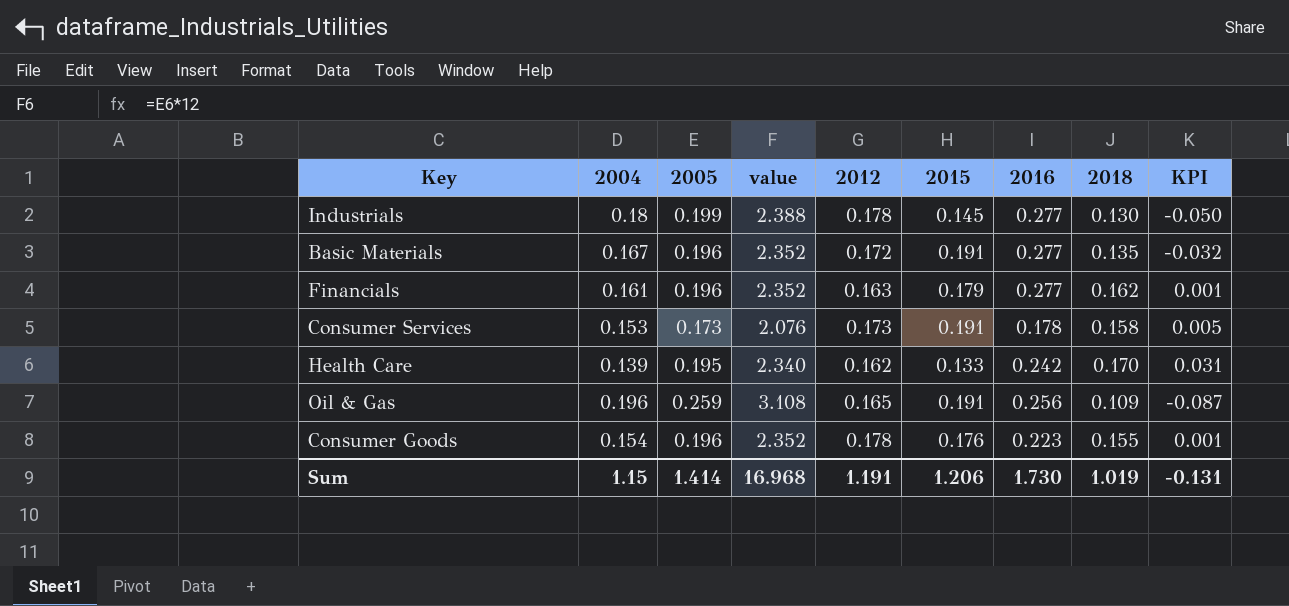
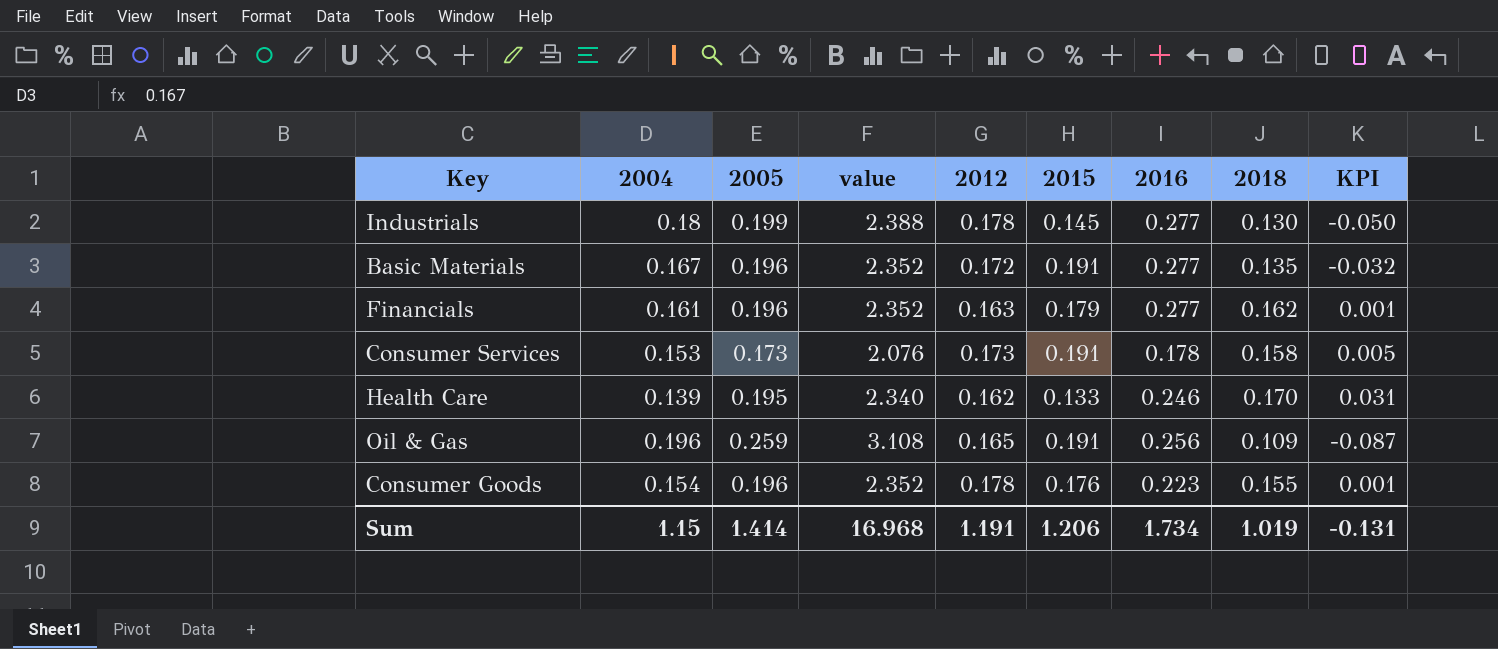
Health Care | 2016: 0.242 -> 0.246
Sum | 2016: 1.730 -> 1.734

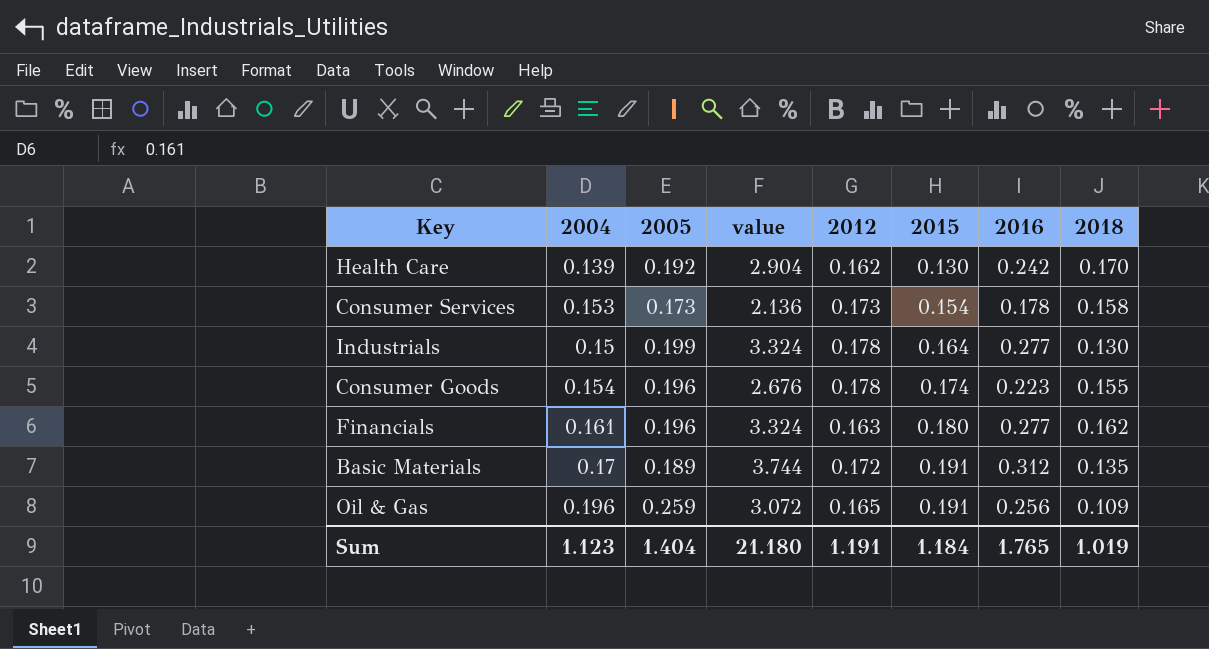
row order: none -> 2015 ascending
column KPI | formula: [2018] - [2004] -> none
column value | formula: [2005] * 12 -> [2016] * 12
Health Care | 2005: 0.195 -> 0.192
Health Care | 2015: 0.133 -> 0.130
Health Care | 2016: 0.246 -> 0.242
Consumer Services | 2015: 0.191 -> 0.154
Industrials | 2004: 0.18 -> 0.15
Industrials | 2015: 0.145 -> 0.164
Consumer Goods | 2015: 0.176 -> 0.174
Financials | 2015: 0.179 -> 0.180
Basic Materials | 2004: 0.167 -> 0.17
Basic Materials | 2005: 0.196 -> 0.189
Basic Materials | 2016: 0.277 -> 0.312
Sum | 2004: 1.15 -> 1.123
Sum | 2005: 1.414 -> 1.404
Sum | value: 16.968 -> 21.180
Sum | 2015: 1.206 -> 1.184
Sum | 2016: 1.734 -> 1.765

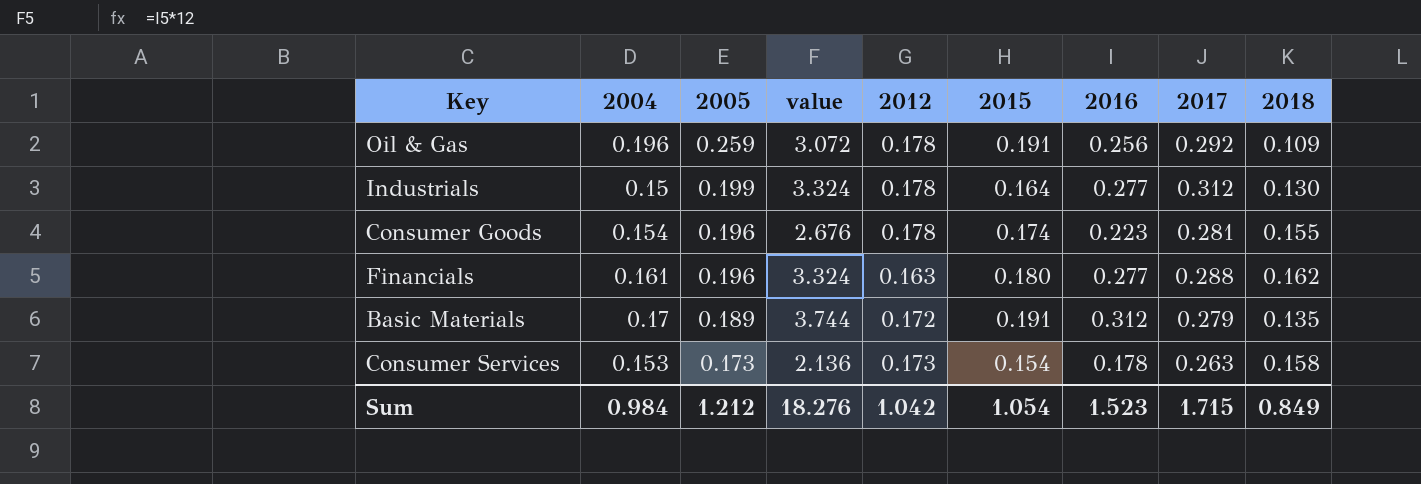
row order: 2015 ascending -> 2005 descending
column 2017 | position: none -> 8
row Health Care: 0.139 | 0.192 | 2.904 | 0.162 | 0.130 | 0.242 | 0.170 -> none
Oil & Gas | 2012: 0.165 -> 0.178
Sum | 2004: 1.123 -> 0.984
Sum | 2005: 1.404 -> 1.212
Sum | value: 21.180 -> 18.276
Sum | 2012: 1.191 -> 1.042
Sum | 2015: 1.184 -> 1.054
Sum | 2016: 1.765 -> 1.523
Sum | 2018: 1.019 -> 0.849

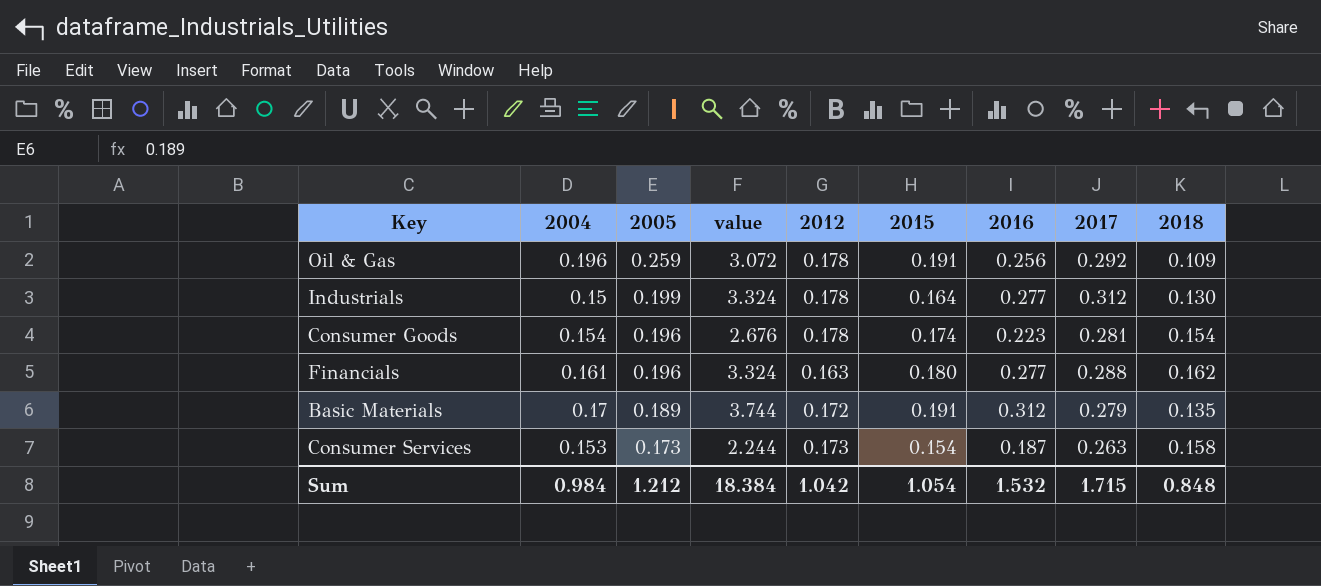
Consumer Goods | 2018: 0.155 -> 0.154
Consumer Services | value: 2.136 -> 2.244
Consumer Services | 2016: 0.178 -> 0.187
Sum | value: 18.276 -> 18.384
Sum | 2016: 1.523 -> 1.532
Sum | 2018: 0.849 -> 0.848

